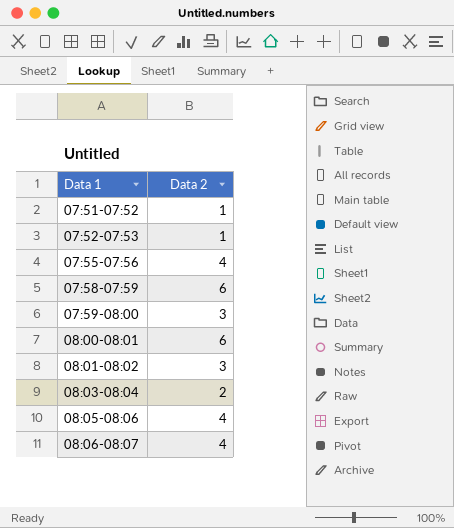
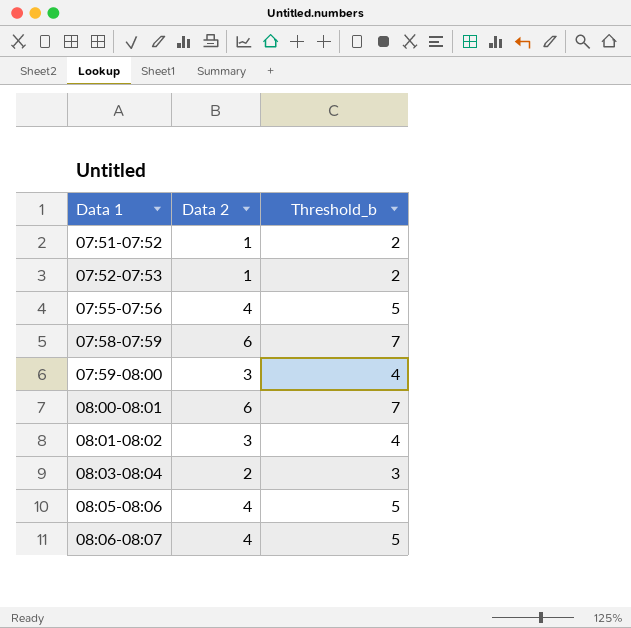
column Threshold_b | formula: none -> [Data 2] + 1

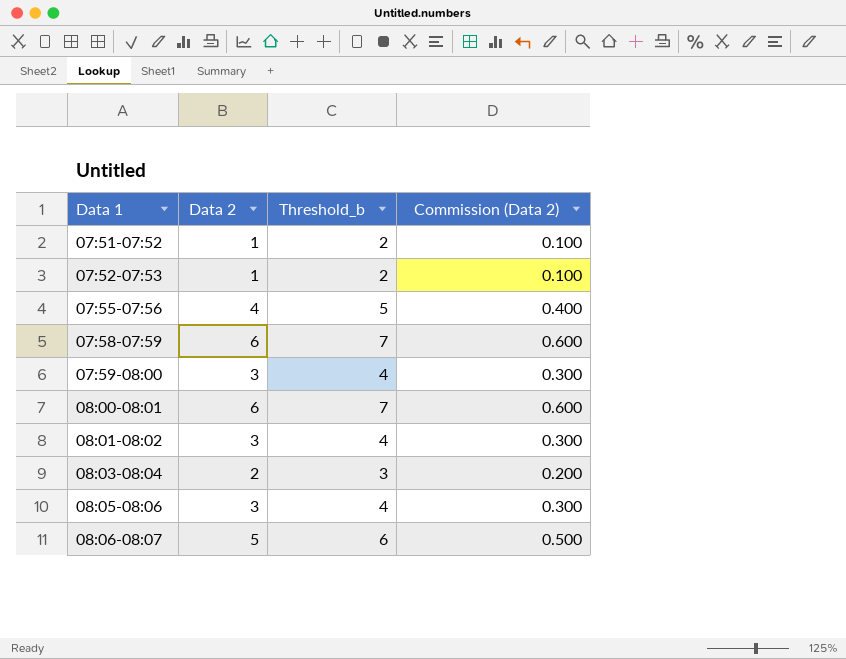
column Commission (Data 2) | formula: none -> [Data 2] * 0.1
08:05-08:06 | Data 2: 4 -> 3
08:05-08:06 | Threshold_b: 5 -> 4
08:06-08:07 | Data 2: 4 -> 5
08:06-08:07 | Threshold_b: 5 -> 6

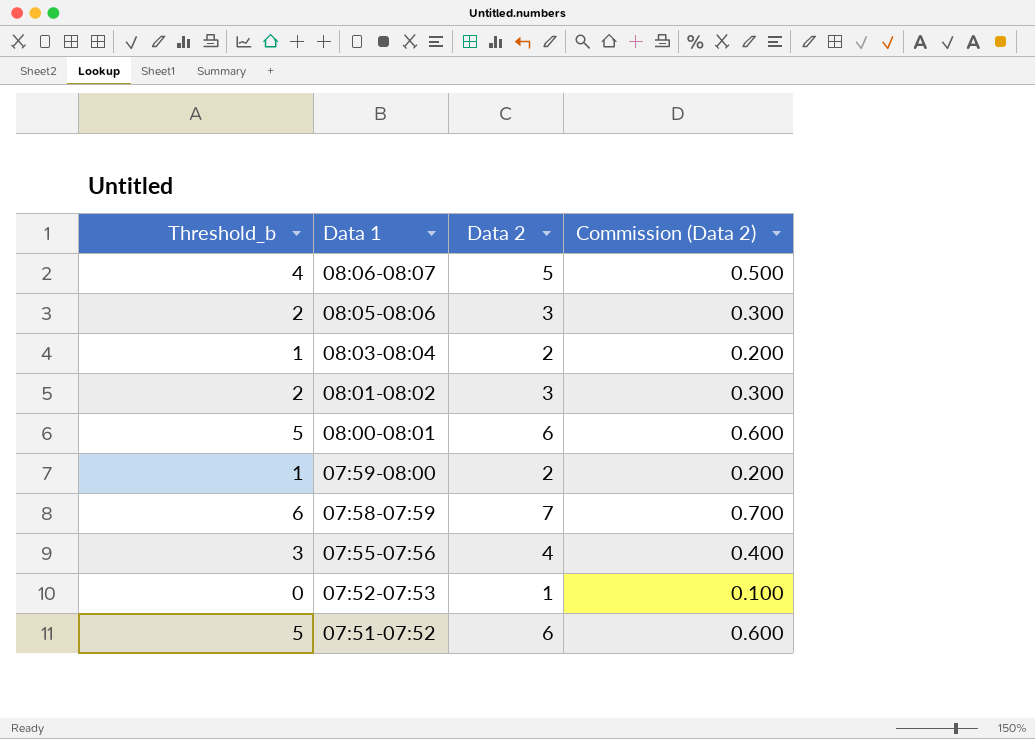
row order: Data 1 ascending -> Data 1 descending
column Threshold_b | formula: [Data 2] + 1 -> [Data 2] - 1
column Threshold_b | position: 3 -> 1
07:59-08:00 | Data 2: 3 -> 2
07:59-08:00 | Commission (Data 2): 0.300 -> 0.200
07:58-07:59 | Data 2: 6 -> 7
07:58-07:59 | Commission (Data 2): 0.600 -> 0.700
07:51-07:52 | Data 2: 1 -> 6
07:51-07:52 | Commission (Data 2): 0.100 -> 0.600

